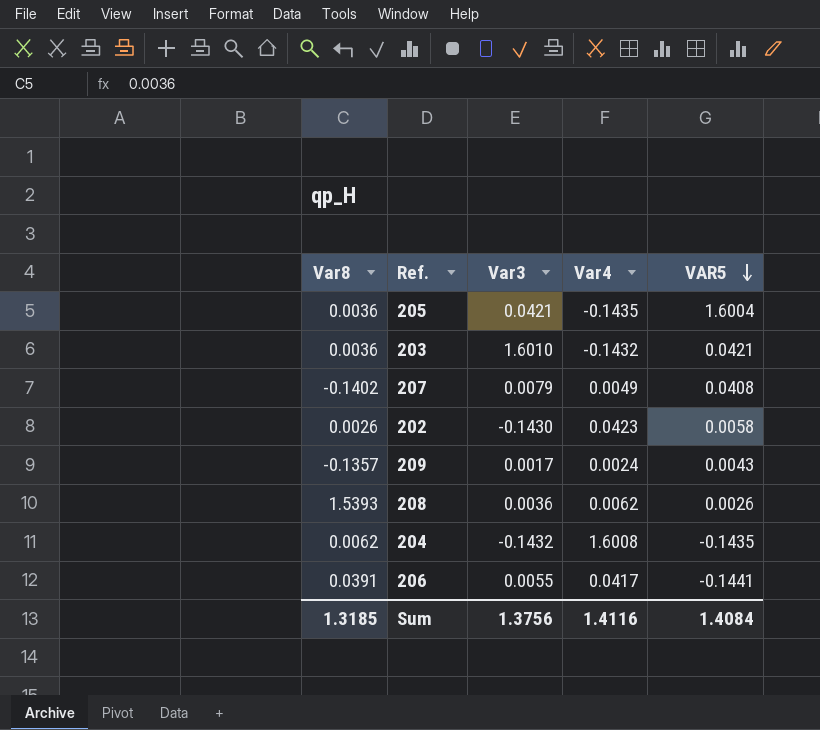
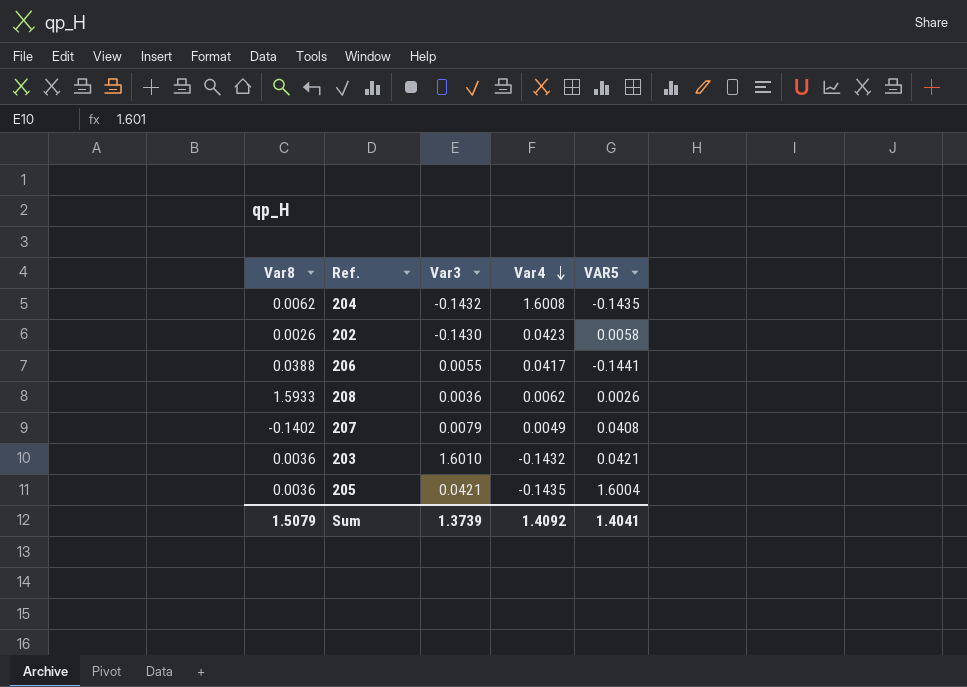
row order: VAR5 descending -> Var4 descending
row 209: -0.1357 | 0.0017 | 0.0024 | 0.0043 -> none
206 | Var8: 0.0391 -> 0.0388
208 | Var8: 1.5393 -> 1.5933
Sum | Var8: 1.3185 -> 1.5079
Sum | Var3: 1.3756 -> 1.3739
Sum | Var4: 1.4116 -> 1.4092
Sum | VAR5: 1.4084 -> 1.4041

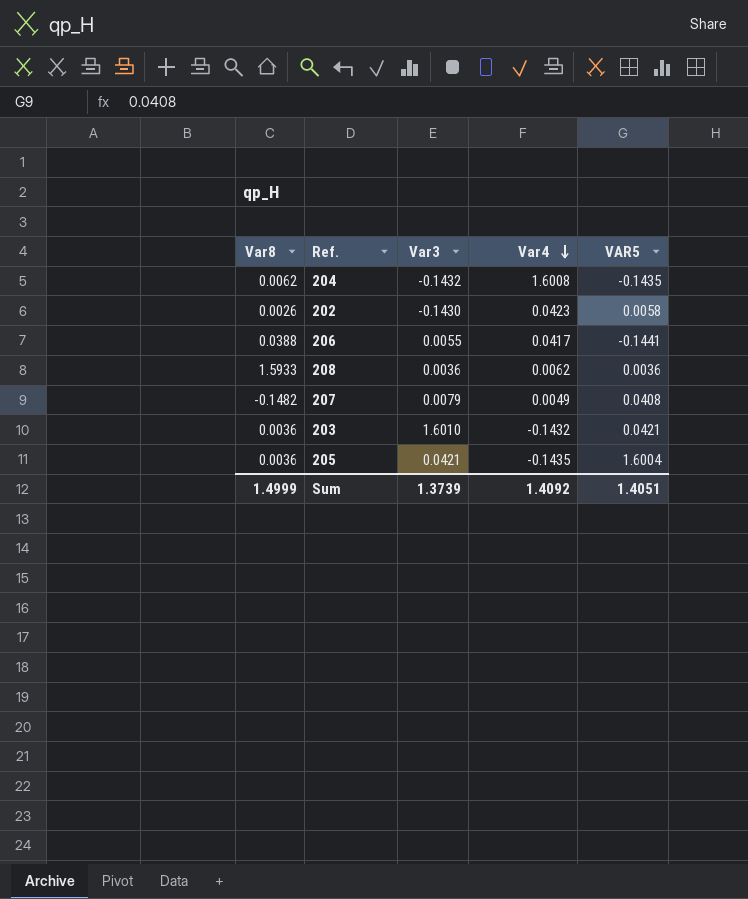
208 | VAR5: 0.0026 -> 0.0036
207 | Var8: -0.1402 -> -0.1482
Sum | Var8: 1.5079 -> 1.4999
Sum | VAR5: 1.4041 -> 1.4051

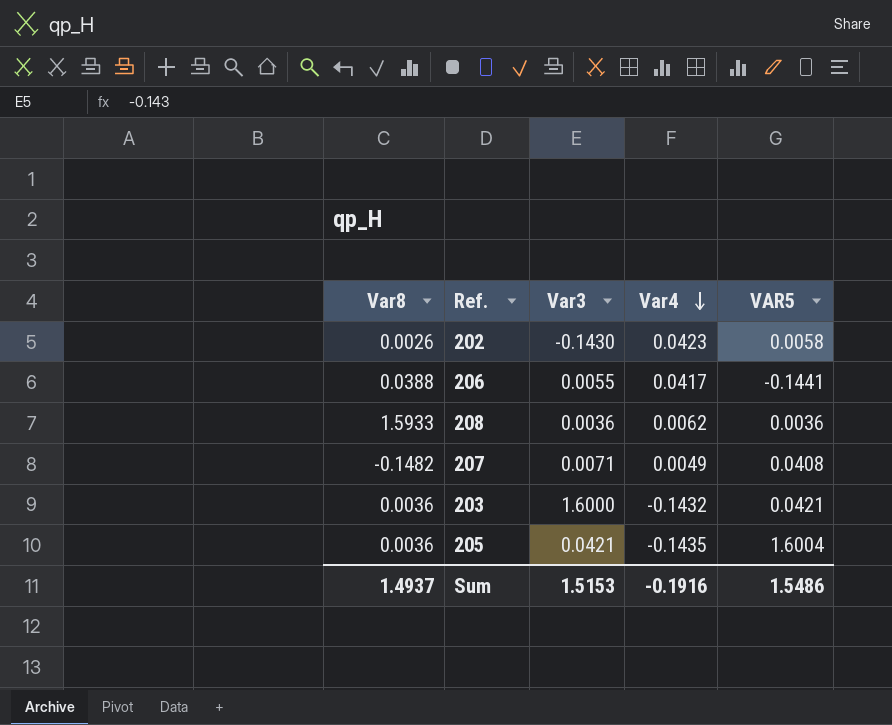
row 204: 0.0062 | -0.1432 | 1.6008 | -0.1435 -> none
207 | Var3: 0.0079 -> 0.0071
203 | Var3: 1.6010 -> 1.6000
Sum | Var8: 1.4999 -> 1.4937
Sum | Var3: 1.3739 -> 1.5153
Sum | Var4: 1.4092 -> -0.1916
Sum | VAR5: 1.4051 -> 1.5486

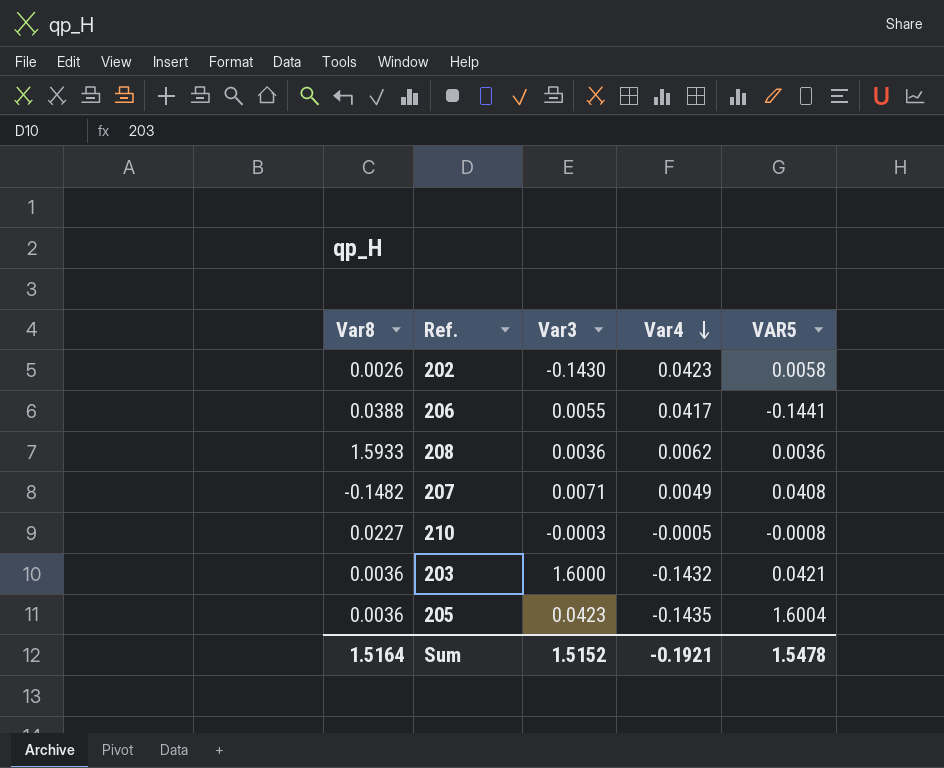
row 210: none -> 0.0227 | -0.0003 | -0.0005 | -0.0008
205 | Var3: 0.0421 -> 0.0423
Sum | Var8: 1.4937 -> 1.5164
Sum | Var3: 1.5153 -> 1.5152
Sum | Var4: -0.1916 -> -0.1921
Sum | VAR5: 1.5486 -> 1.5478

